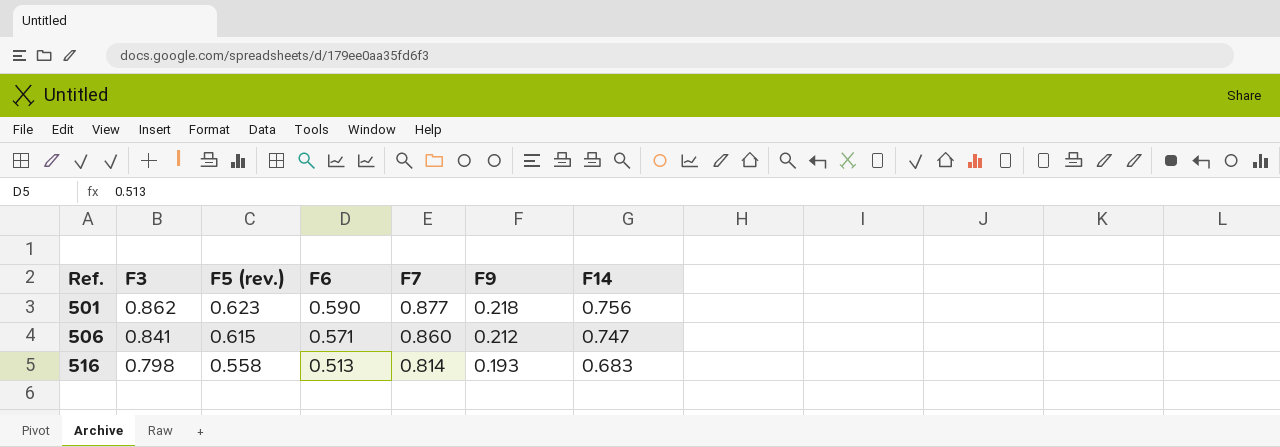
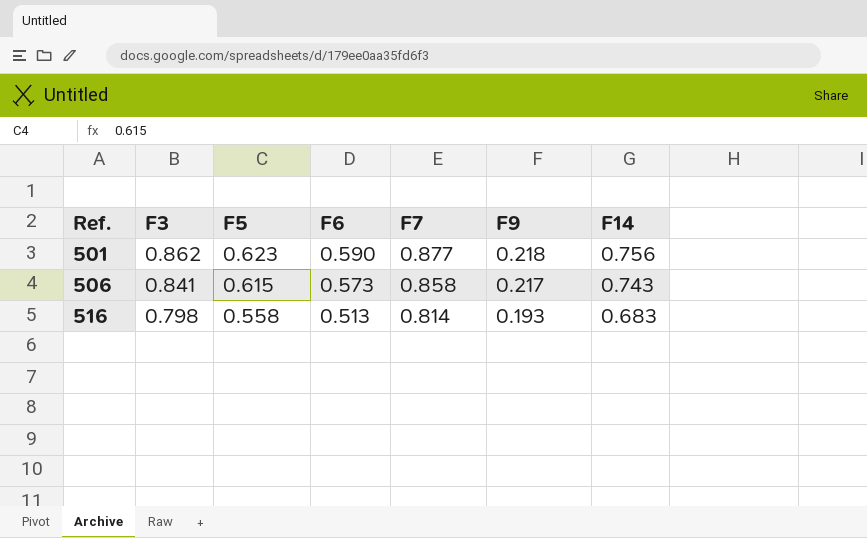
column name: F5 (rev.) -> F5
506 | F6: 0.571 -> 0.573
506 | F7: 0.860 -> 0.858
506 | F9: 0.212 -> 0.217
506 | F14: 0.747 -> 0.743

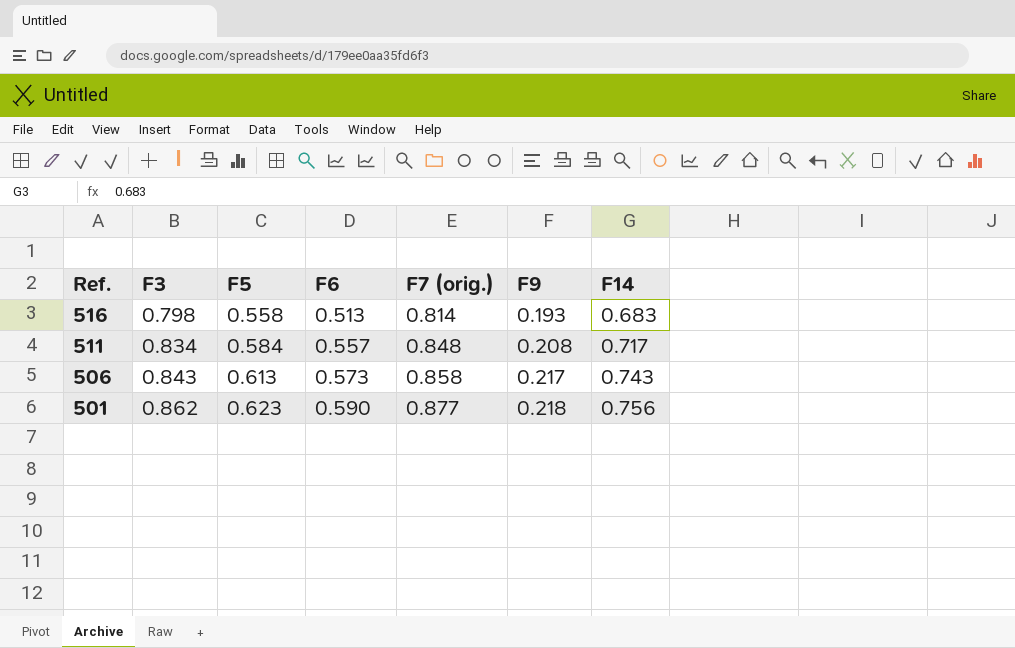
row order: Ref. ascending -> Ref. descending
column name: F7 -> F7 (orig.)
row 511: none -> 0.834 | 0.584 | 0.557 | 0.848 | 0.208 | 0.717
506 | F3: 0.841 -> 0.843
506 | F5: 0.615 -> 0.613

